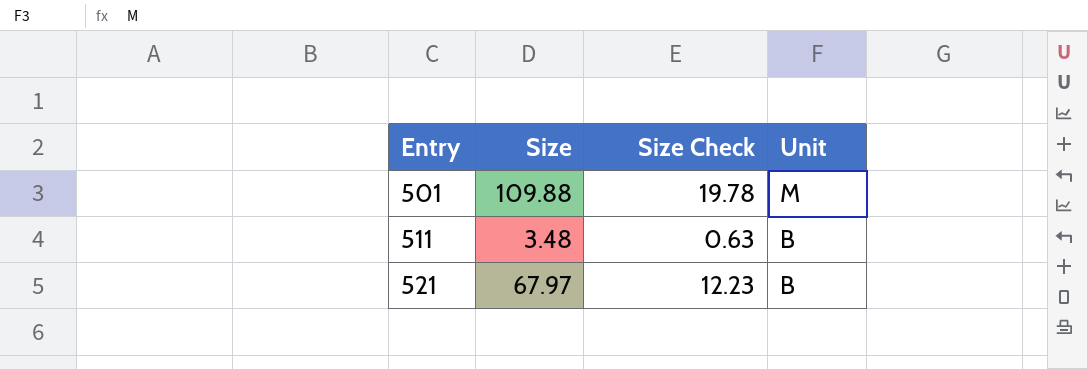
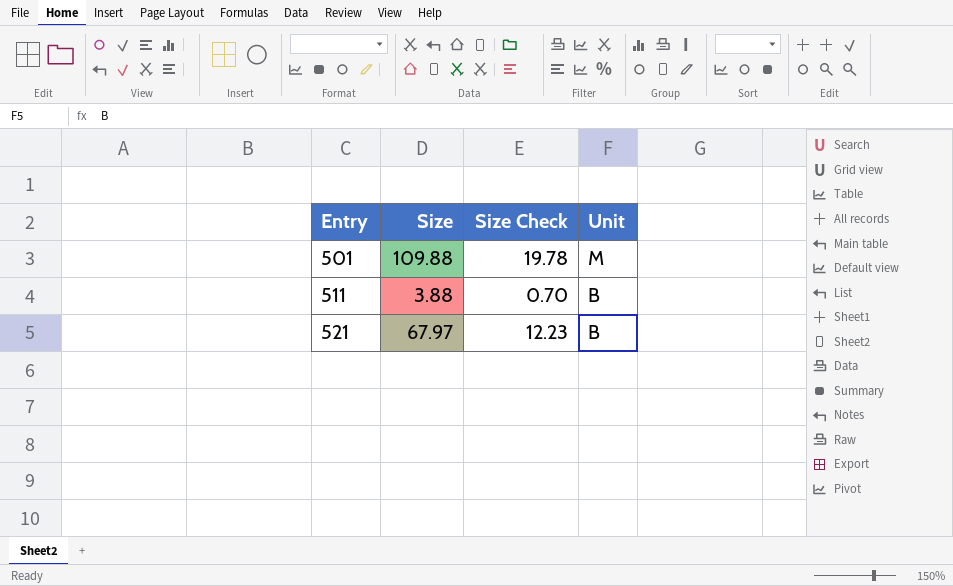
511 | Size: 3.48 -> 3.88
511 | Size Check: 0.63 -> 0.70

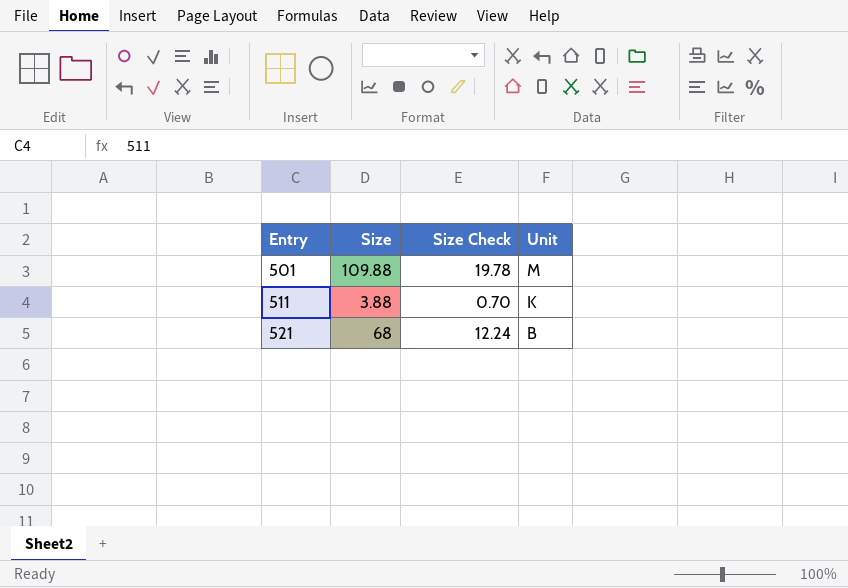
511 | Unit: B -> K
521 | Size: 67.97 -> 68
521 | Size Check: 12.23 -> 12.24

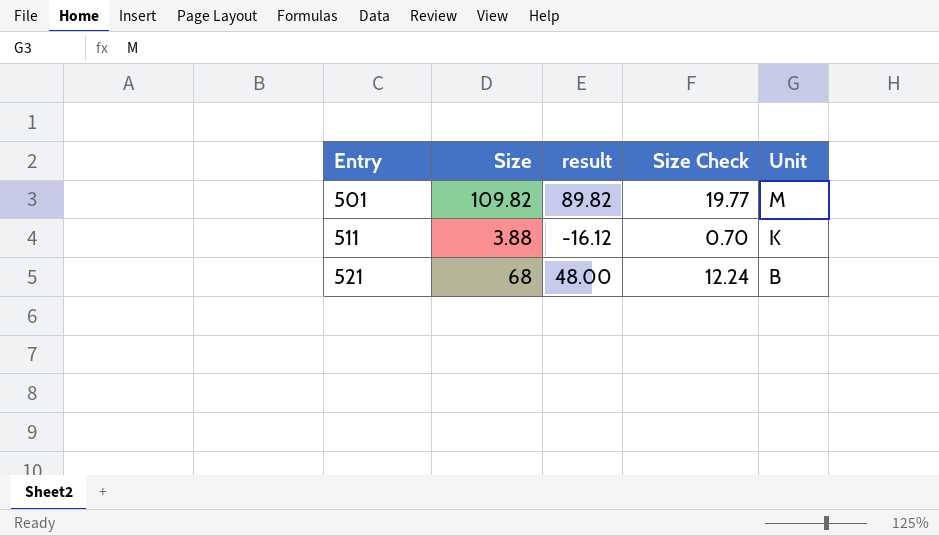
column result | formula: none -> [Size] - 20
501 | Size: 109.88 -> 109.82
501 | Size Check: 19.78 -> 19.77

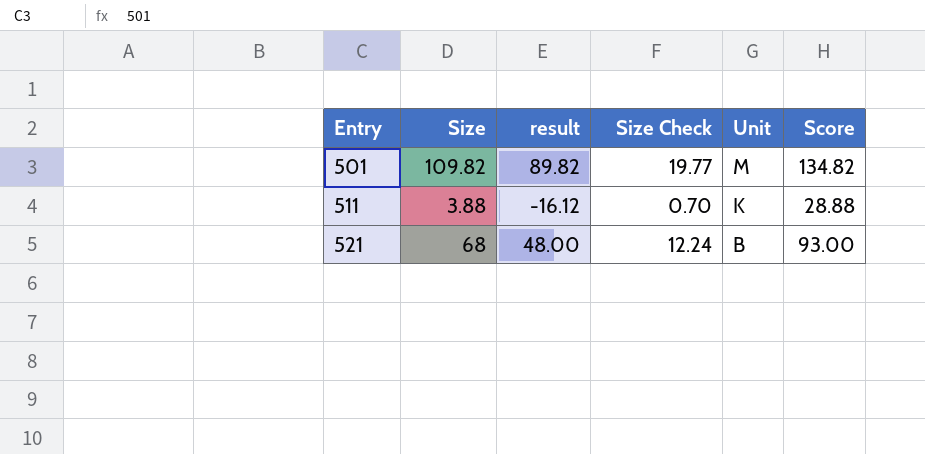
column Score | formula: none -> [Size] + 25

